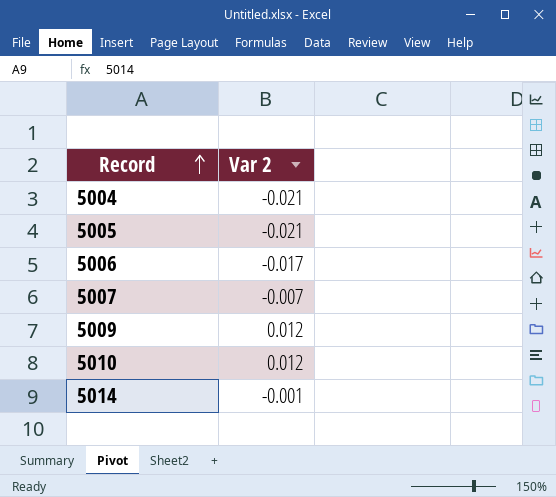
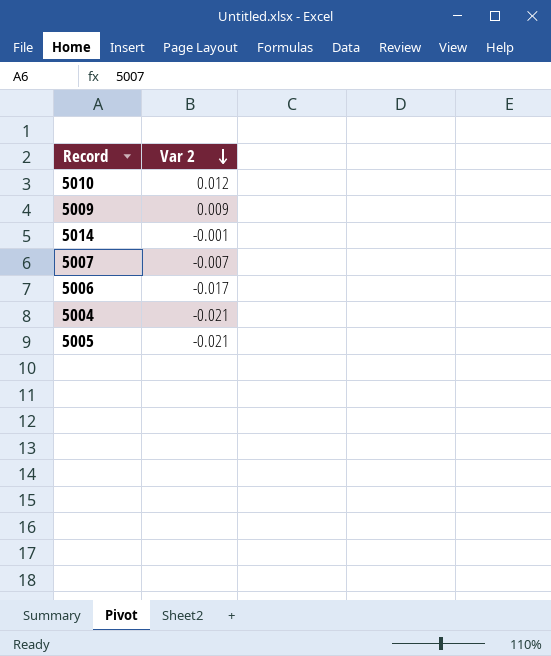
row order: Record ascending -> Var 2 descending
5009 | Var 2: 0.012 -> 0.009

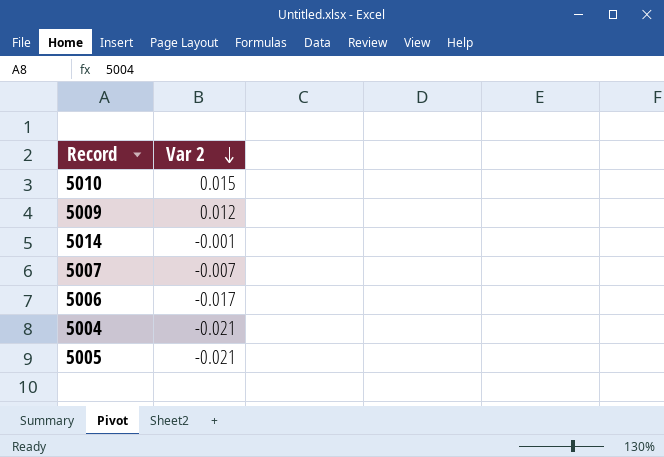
5010 | Var 2: 0.012 -> 0.015
5009 | Var 2: 0.009 -> 0.012

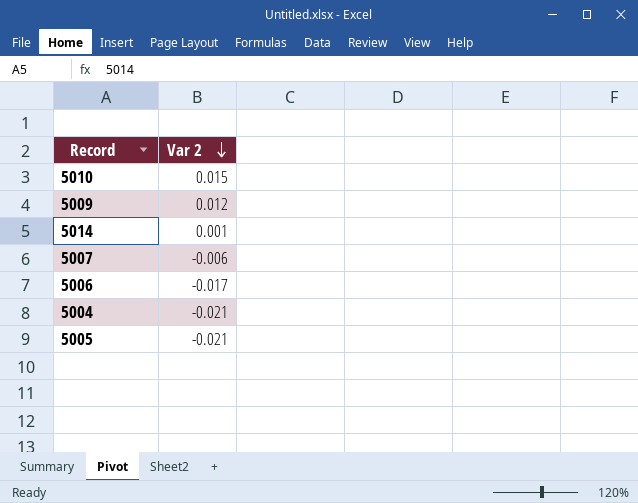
5014 | Var 2: -0.001 -> 0.001
5007 | Var 2: -0.007 -> -0.006

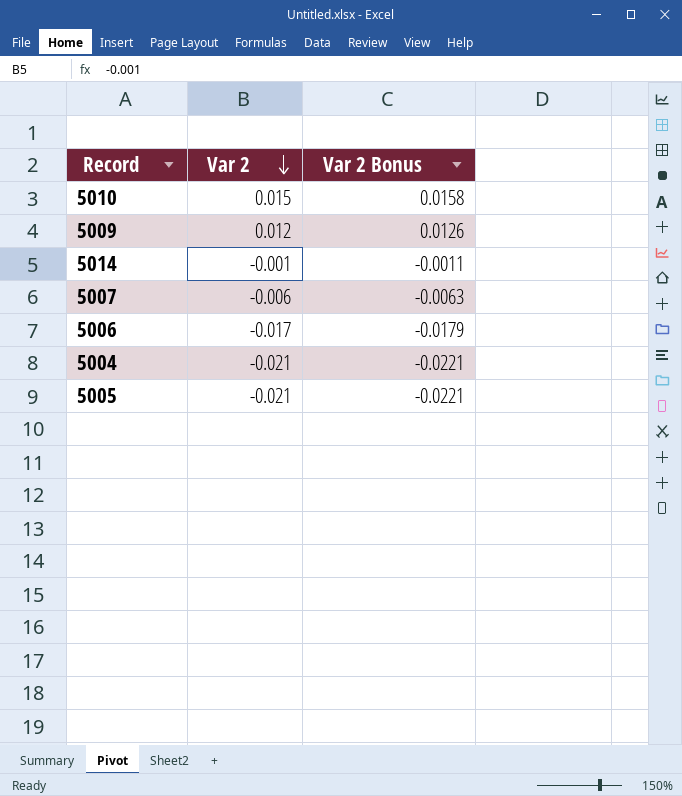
column Var 2 Bonus | formula: none -> [Var 2] * 1.05
5014 | Var 2: 0.001 -> -0.001

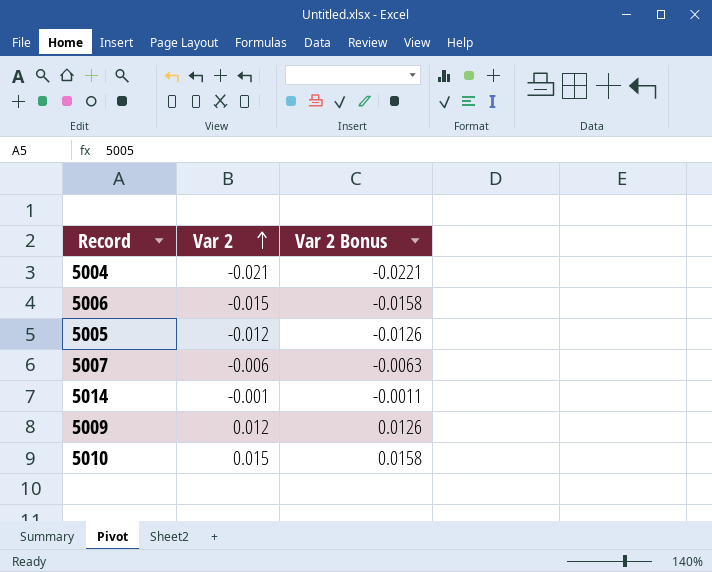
row order: Var 2 descending -> Var 2 ascending
5006 | Var 2: -0.017 -> -0.015
5006 | Var 2 Bonus: -0.0179 -> -0.0158
5005 | Var 2: -0.021 -> -0.012
5005 | Var 2 Bonus: -0.0221 -> -0.0126

